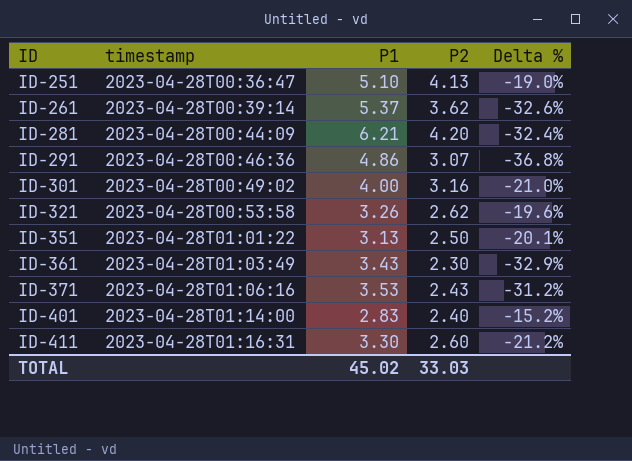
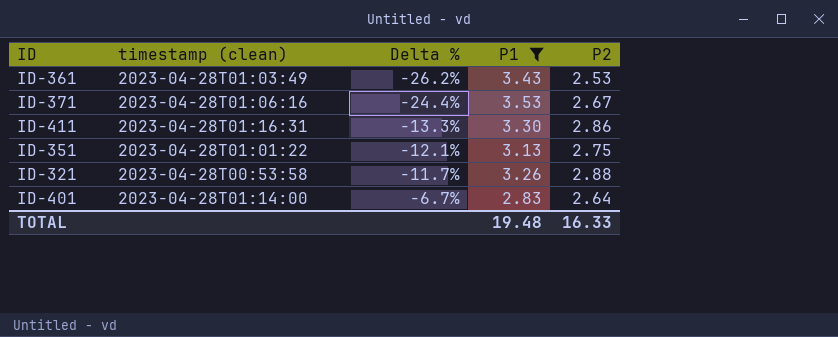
filter: none -> P1 <= 3.53
row order: ID ascending -> Delta % ascending
column name: timestamp -> timestamp (clean)
column Delta % | position: 5 -> 3
ID-361 | Delta %: -32.9% -> -26.2%
ID-361 | P2: 2.30 -> 2.53
ID-371 | Delta %: -31.2% -> -24.4%
ID-371 | P2: 2.43 -> 2.67
ID-411 | Delta %: -21.2% -> -13.3%
ID-411 | P2: 2.60 -> 2.86
ID-351 | Delta %: -20.1% -> -12.1%
ID-351 | P2: 2.50 -> 2.75
ID-321 | Delta %: -19.6% -> -11.7%
ID-321 | P2: 2.62 -> 2.88
ID-401 | Delta %: -15.2% -> -6.7%
ID-401 | P2: 2.40 -> 2.64
TOTAL | P1: 45.02 -> 19.48
TOTAL | P2: 33.03 -> 16.33

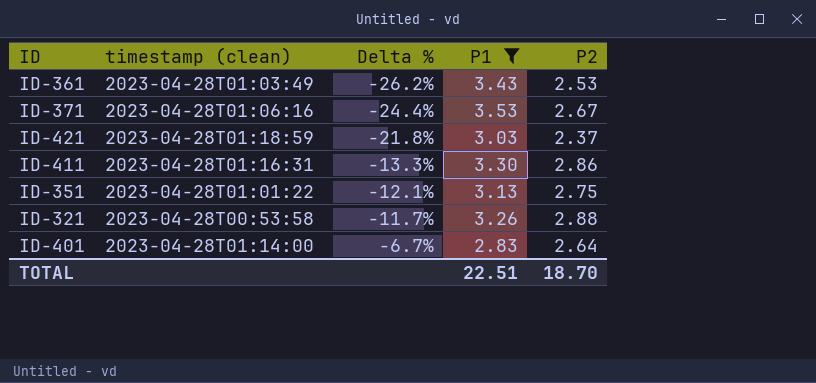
row ID-421: none -> 2023-04-28T01:18:59 | -21.8% | 3.03 | 2.37
TOTAL | P1: 19.48 -> 22.51
TOTAL | P2: 16.33 -> 18.70

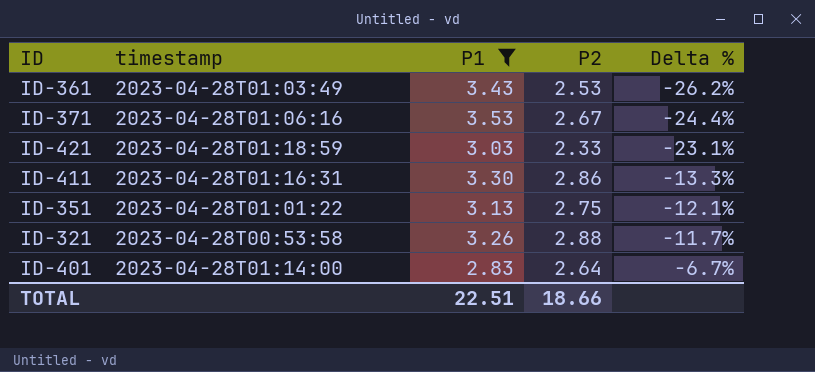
column name: timestamp (clean) -> timestamp
column Delta % | position: 3 -> 5
ID-421 | P2: 2.37 -> 2.33
ID-421 | Delta %: -21.8% -> -23.1%
TOTAL | P2: 18.70 -> 18.66

